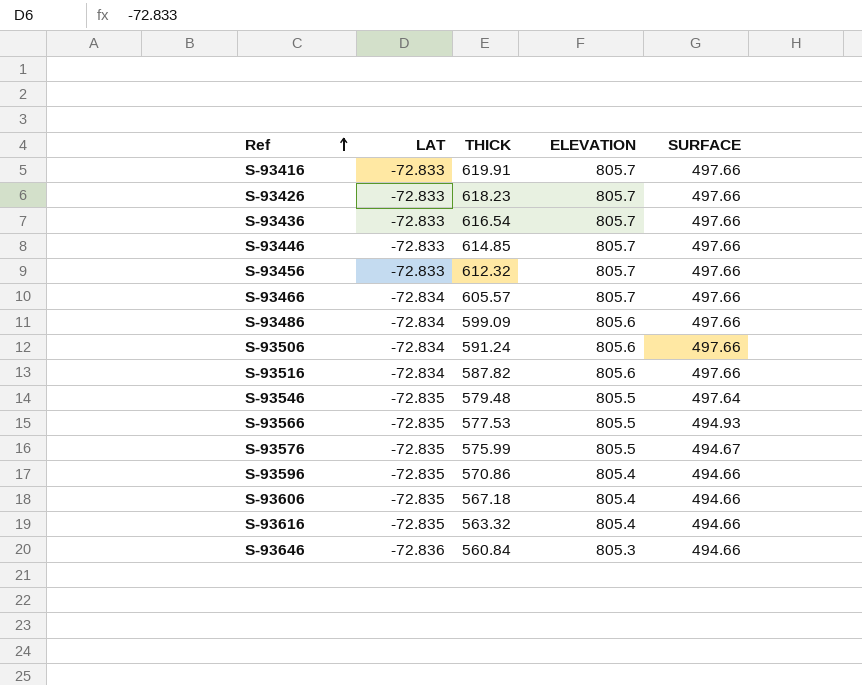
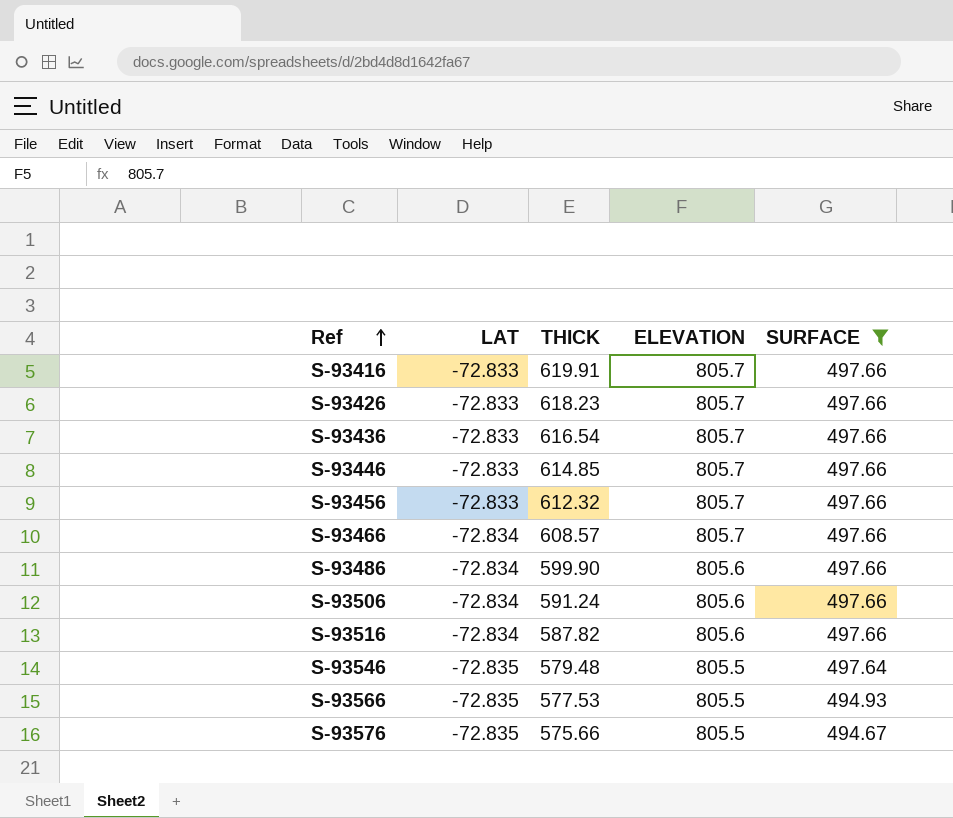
filter: none -> SURFACE != 494.66
S-93466 | THICK: 605.57 -> 608.57
S-93486 | THICK: 599.09 -> 599.90
S-93576 | THICK: 575.99 -> 575.66

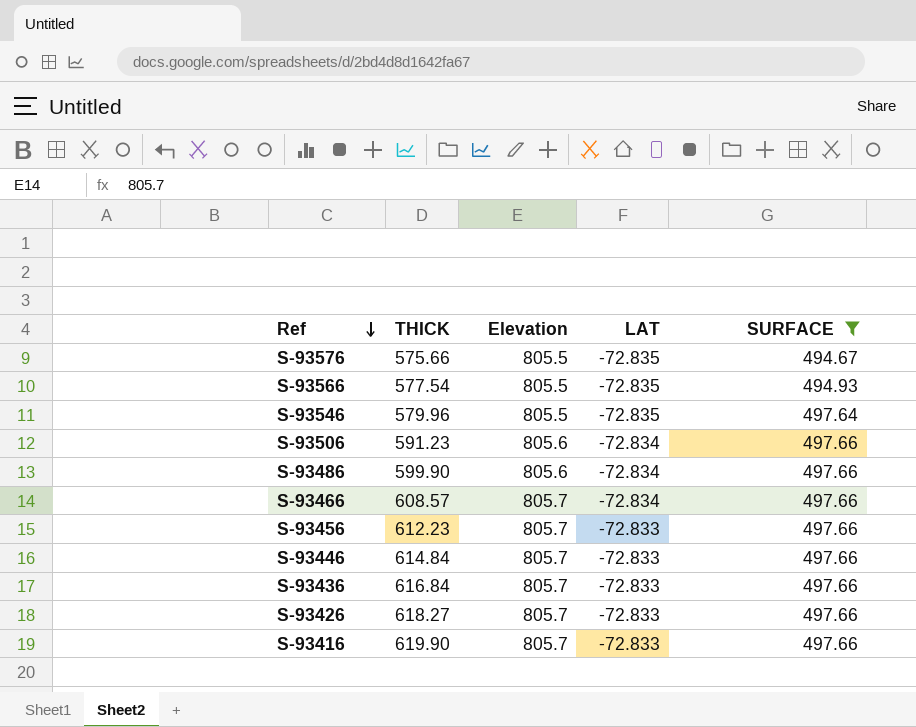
row order: Ref ascending -> Ref descending
column name: ELEVATION -> Elevation
column LAT | position: 2 -> 4
row S-93516: -72.834 | 587.82 | 805.6 | 497.66 -> none
S-93566 | THICK: 577.53 -> 577.54
S-93546 | THICK: 579.48 -> 579.96
S-93506 | THICK: 591.24 -> 591.23
S-93456 | THICK: 612.32 -> 612.23
S-93446 | THICK: 614.85 -> 614.84
S-93436 | THICK: 616.54 -> 616.84
S-93426 | THICK: 618.23 -> 618.27
S-93416 | THICK: 619.91 -> 619.90

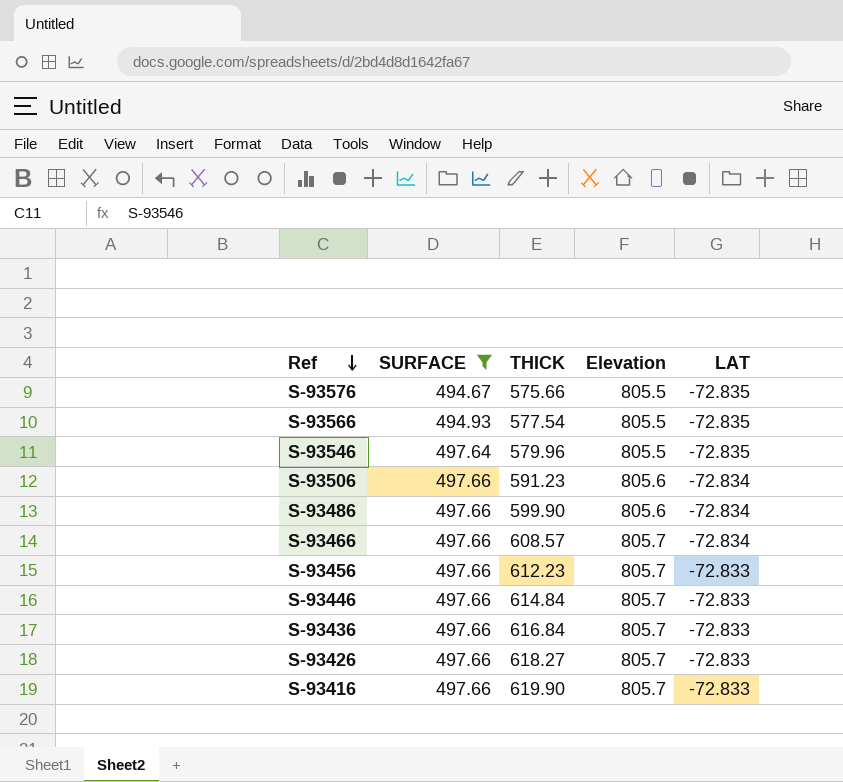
column SURFACE | position: 5 -> 2

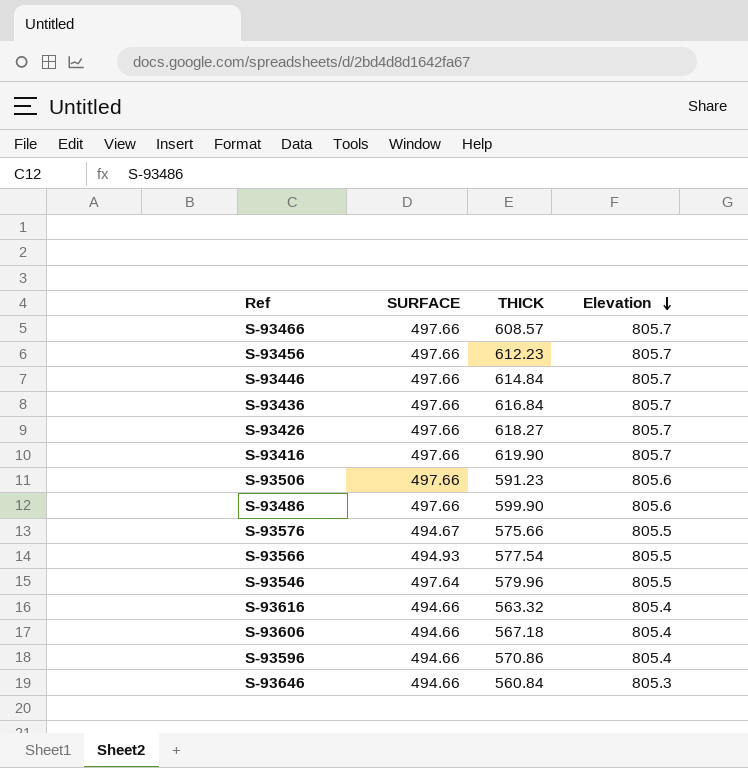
filter: SURFACE != 494.66 -> none
row order: Ref descending -> Elevation descending
column LAT | position: 5 -> none

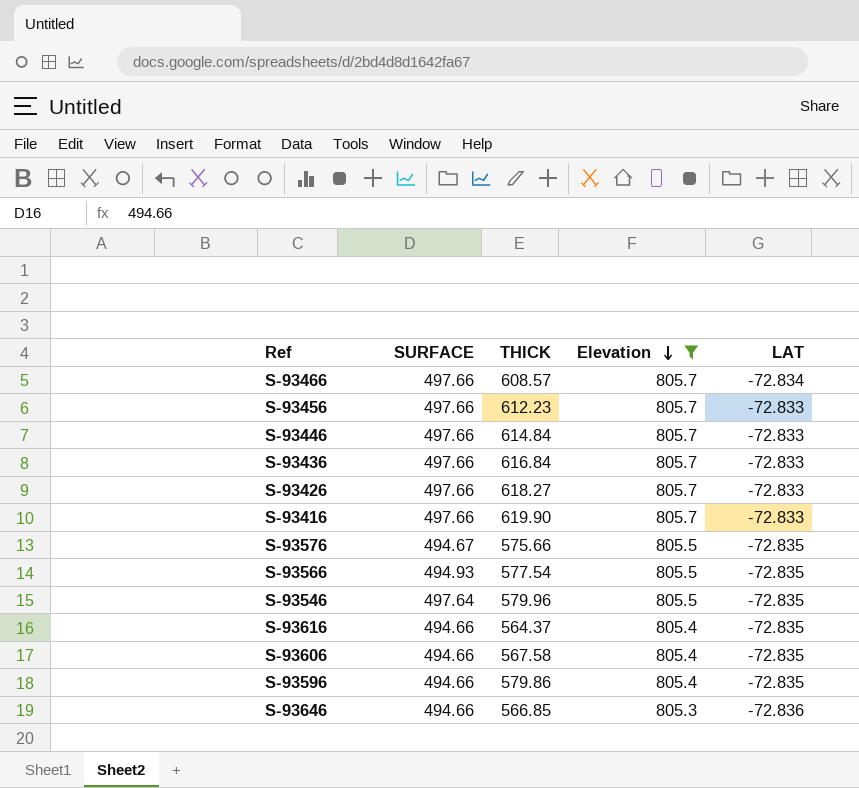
filter: none -> Elevation != 805.6
column LAT | position: none -> 5
S-93616 | THICK: 563.32 -> 564.37
S-93606 | THICK: 567.18 -> 567.58
S-93596 | THICK: 570.86 -> 579.86
S-93646 | THICK: 560.84 -> 566.85

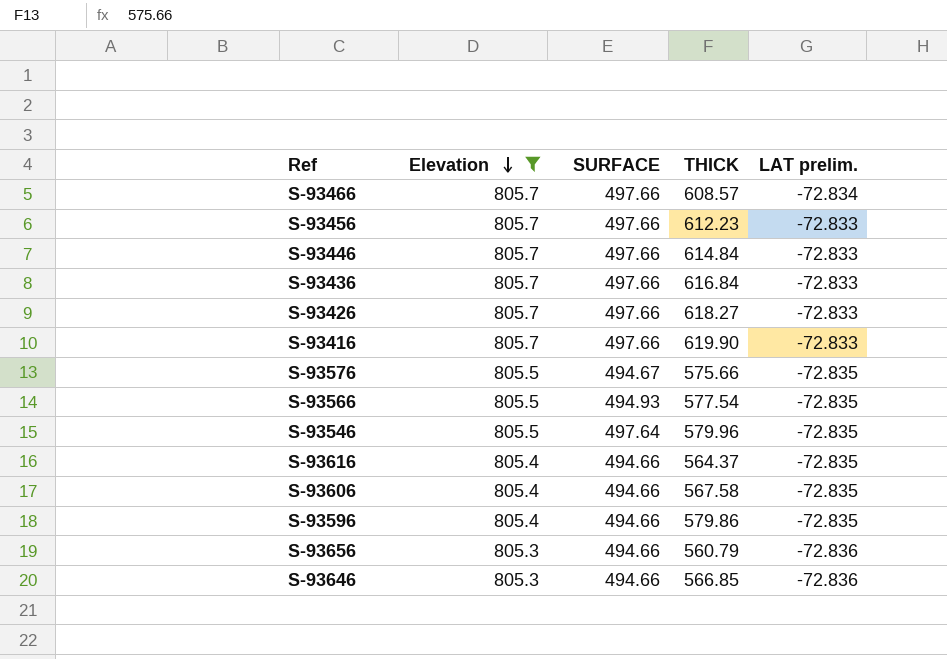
column Elevation | position: 4 -> 2
column name: LAT -> LAT prelim.
row S-93656: none -> 805.3 | 494.66 | 560.79 | -72.836

